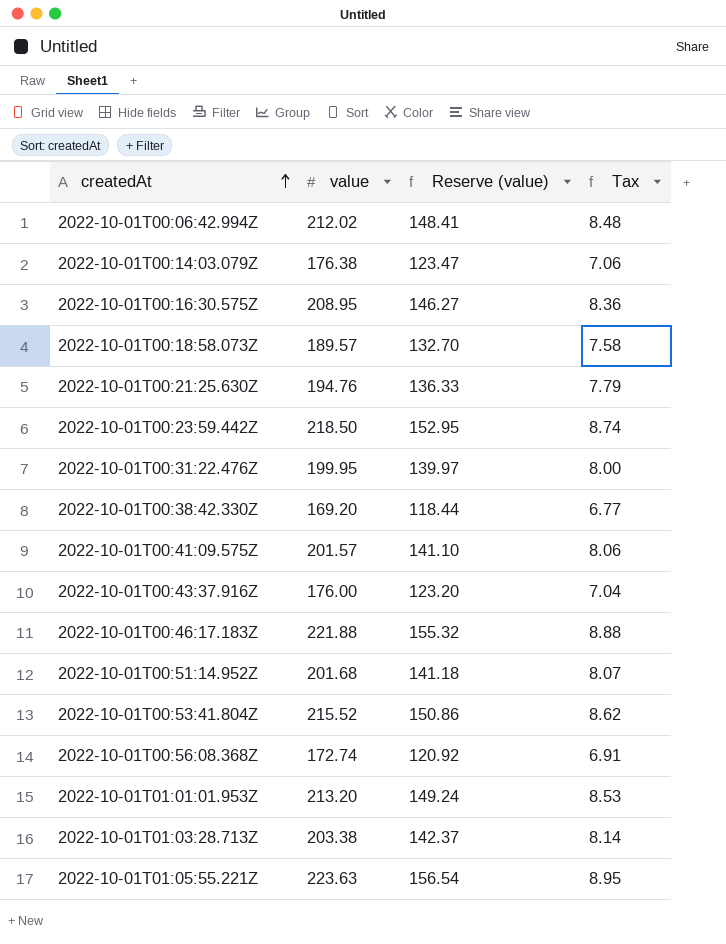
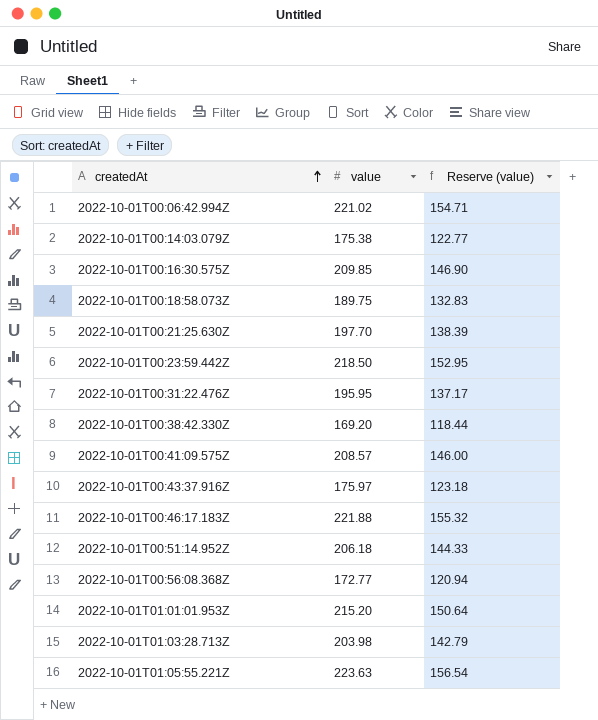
column Tax | formula: [value] * 0.04 -> none
row 2022-10-01T00:53:41.804Z: 215.52 | 150.86 | 8.62 -> none
2022-10-01T00:06:42.994Z | value: 212.02 -> 221.02
2022-10-01T00:06:42.994Z | Reserve (value): 148.41 -> 154.71
2022-10-01T00:14:03.079Z | value: 176.38 -> 175.38
2022-10-01T00:14:03.079Z | Reserve (value): 123.47 -> 122.77
2022-10-01T00:16:30.575Z | value: 208.95 -> 209.85
2022-10-01T00:16:30.575Z | Reserve (value): 146.27 -> 146.90
2022-10-01T00:18:58.073Z | value: 189.57 -> 189.75
2022-10-01T00:18:58.073Z | Reserve (value): 132.70 -> 132.83
2022-10-01T00:21:25.630Z | value: 194.76 -> 197.70
2022-10-01T00:21:25.630Z | Reserve (value): 136.33 -> 138.39
2022-10-01T00:31:22.476Z | value: 199.95 -> 195.95
2022-10-01T00:31:22.476Z | Reserve (value): 139.97 -> 137.17
2022-10-01T00:41:09.575Z | value: 201.57 -> 208.57
2022-10-01T00:41:09.575Z | Reserve (value): 141.10 -> 146.00
2022-10-01T00:43:37.916Z | value: 176.00 -> 175.97
2022-10-01T00:43:37.916Z | Reserve (value): 123.20 -> 123.18
2022-10-01T00:51:14.952Z | value: 201.68 -> 206.18
2022-10-01T00:51:14.952Z | Reserve (value): 141.18 -> 144.33
2022-10-01T00:56:08.368Z | value: 172.74 -> 172.77
2022-10-01T00:56:08.368Z | Reserve (value): 120.92 -> 120.94
2022-10-01T01:01:01.953Z | value: 213.20 -> 215.20
2022-10-01T01:01:01.953Z | Reserve (value): 149.24 -> 150.64
2022-10-01T01:03:28.713Z | value: 203.38 -> 203.98
2022-10-01T01:03:28.713Z | Reserve (value): 142.37 -> 142.79

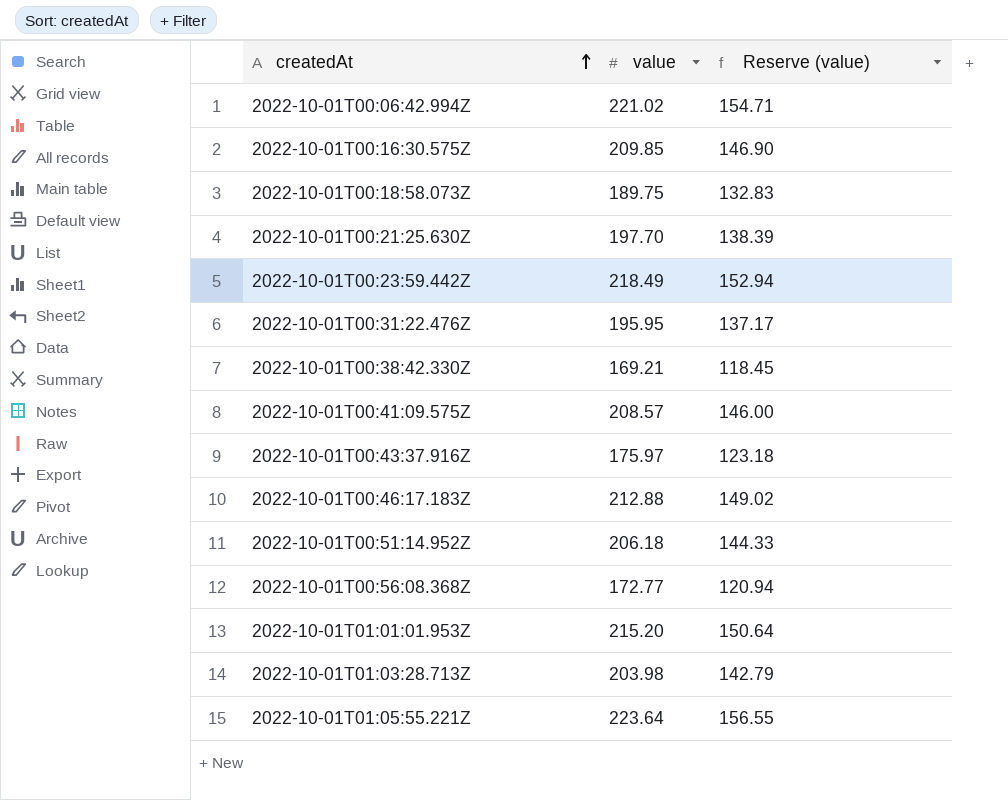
row 2022-10-01T00:14:03.079Z: 175.38 | 122.77 -> none
2022-10-01T00:23:59.442Z | value: 218.50 -> 218.49
2022-10-01T00:23:59.442Z | Reserve (value): 152.95 -> 152.94
2022-10-01T00:38:42.330Z | value: 169.20 -> 169.21
2022-10-01T00:38:42.330Z | Reserve (value): 118.44 -> 118.45
2022-10-01T00:46:17.183Z | value: 221.88 -> 212.88
2022-10-01T00:46:17.183Z | Reserve (value): 155.32 -> 149.02
2022-10-01T01:05:55.221Z | value: 223.63 -> 223.64
2022-10-01T01:05:55.221Z | Reserve (value): 156.54 -> 156.55

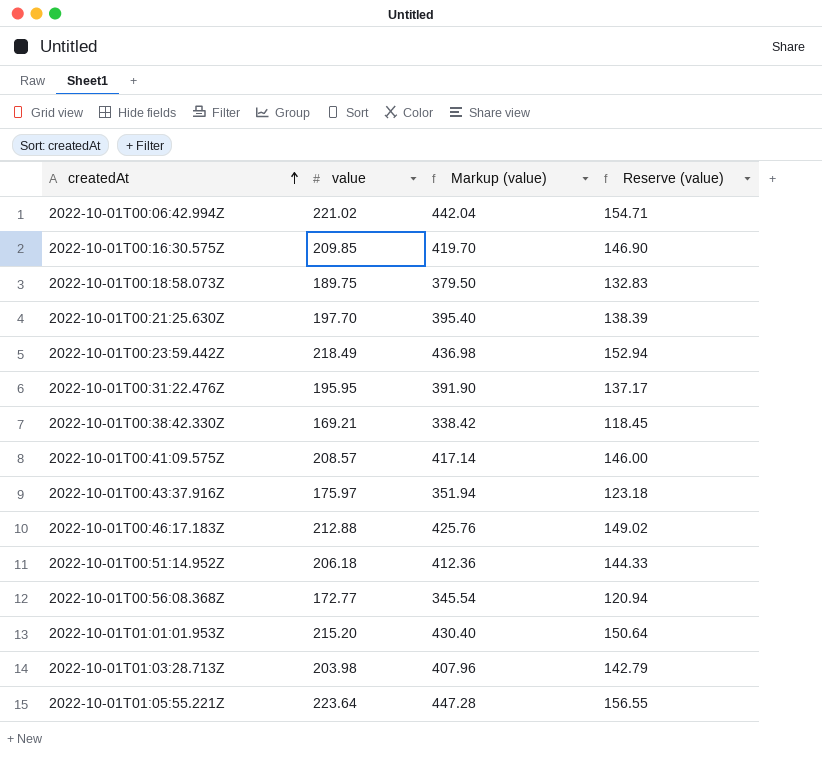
column Markup (value) | formula: none -> [value] * 2

